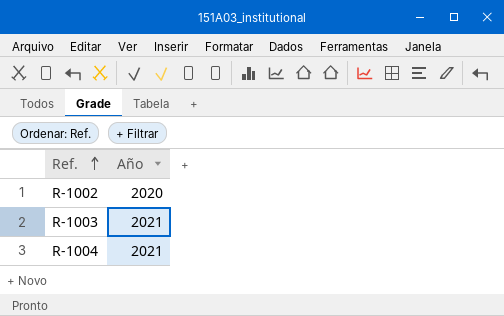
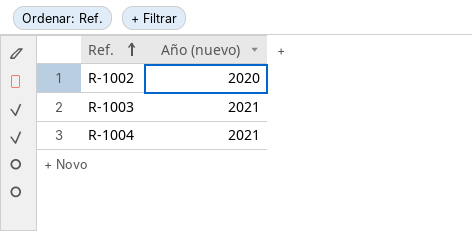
column name: Año -> Año (nuevo)

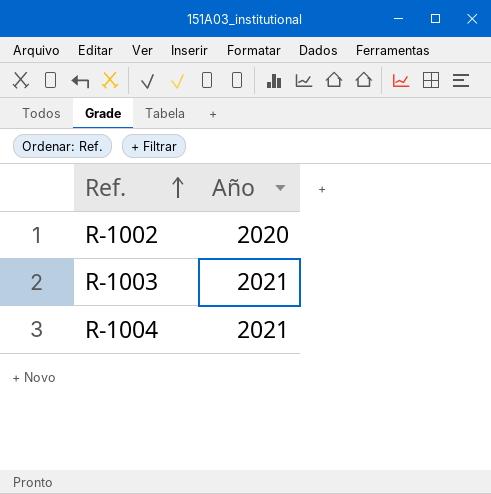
column name: Año (nuevo) -> Año

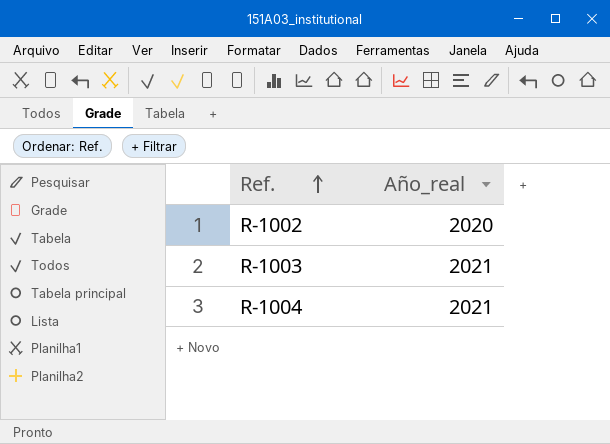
column name: Año -> Año_real

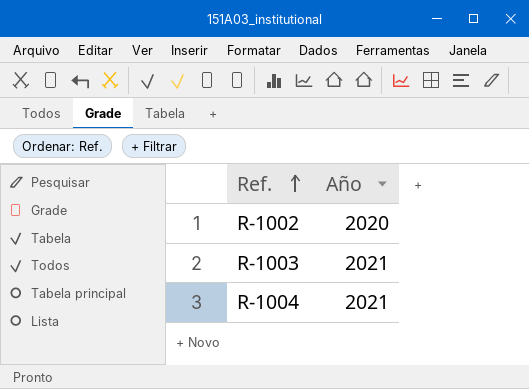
column name: Año_real -> Año

